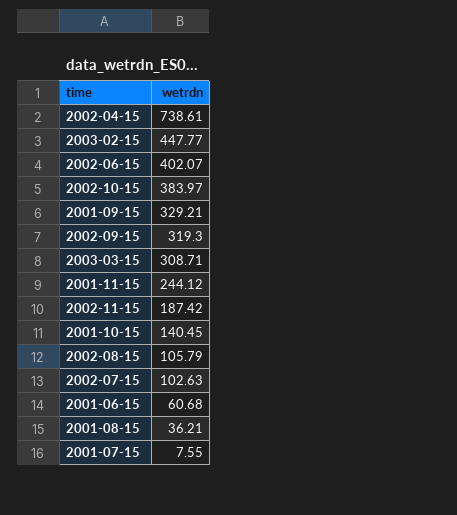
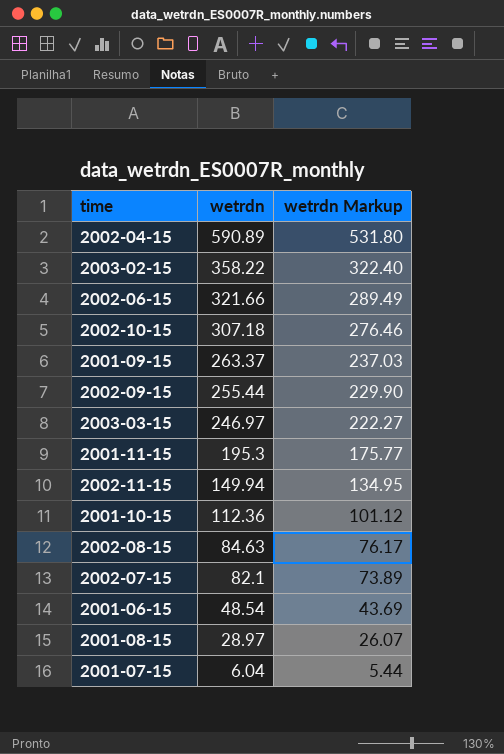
column wetrdn Markup | formula: none -> [wetrdn] * 0.9
2002-04-15 | wetrdn: 738.61 -> 590.89
2003-02-15 | wetrdn: 447.77 -> 358.22
2002-06-15 | wetrdn: 402.07 -> 321.66
2002-10-15 | wetrdn: 383.97 -> 307.18
2001-09-15 | wetrdn: 329.21 -> 263.37
2002-09-15 | wetrdn: 319.3 -> 255.44
2003-03-15 | wetrdn: 308.71 -> 246.97
2001-11-15 | wetrdn: 244.12 -> 195.3
2002-11-15 | wetrdn: 187.42 -> 149.94
2001-10-15 | wetrdn: 140.45 -> 112.36
2002-08-15 | wetrdn: 105.79 -> 84.63
2002-07-15 | wetrdn: 102.63 -> 82.1
2001-06-15 | wetrdn: 60.68 -> 48.54
2001-08-15 | wetrdn: 36.21 -> 28.97
2001-07-15 | wetrdn: 7.55 -> 6.04

